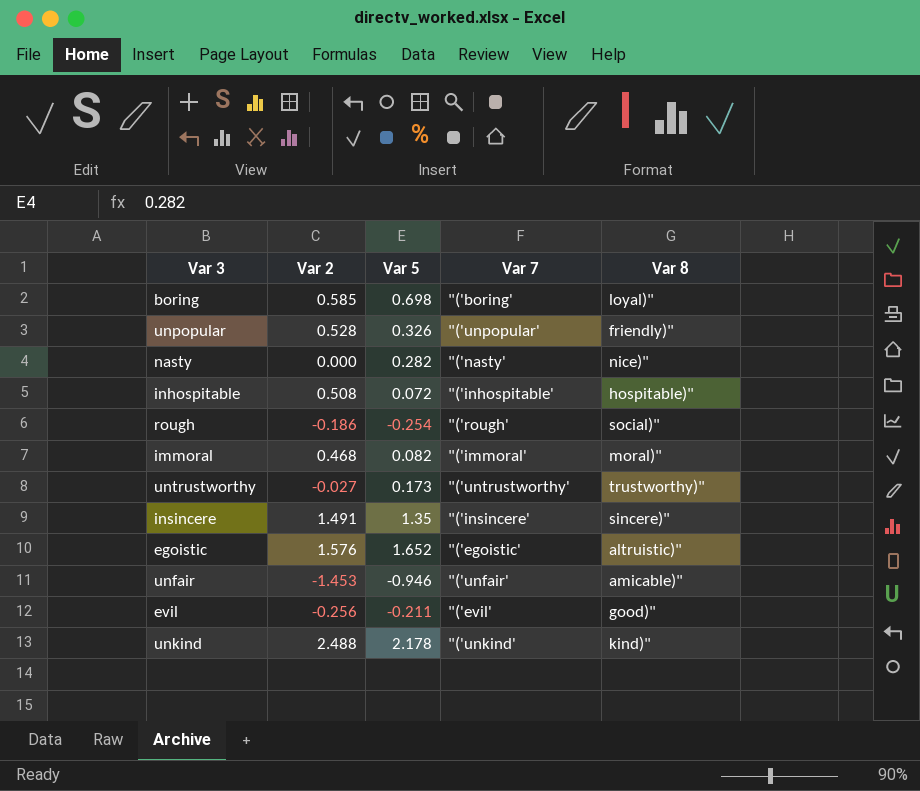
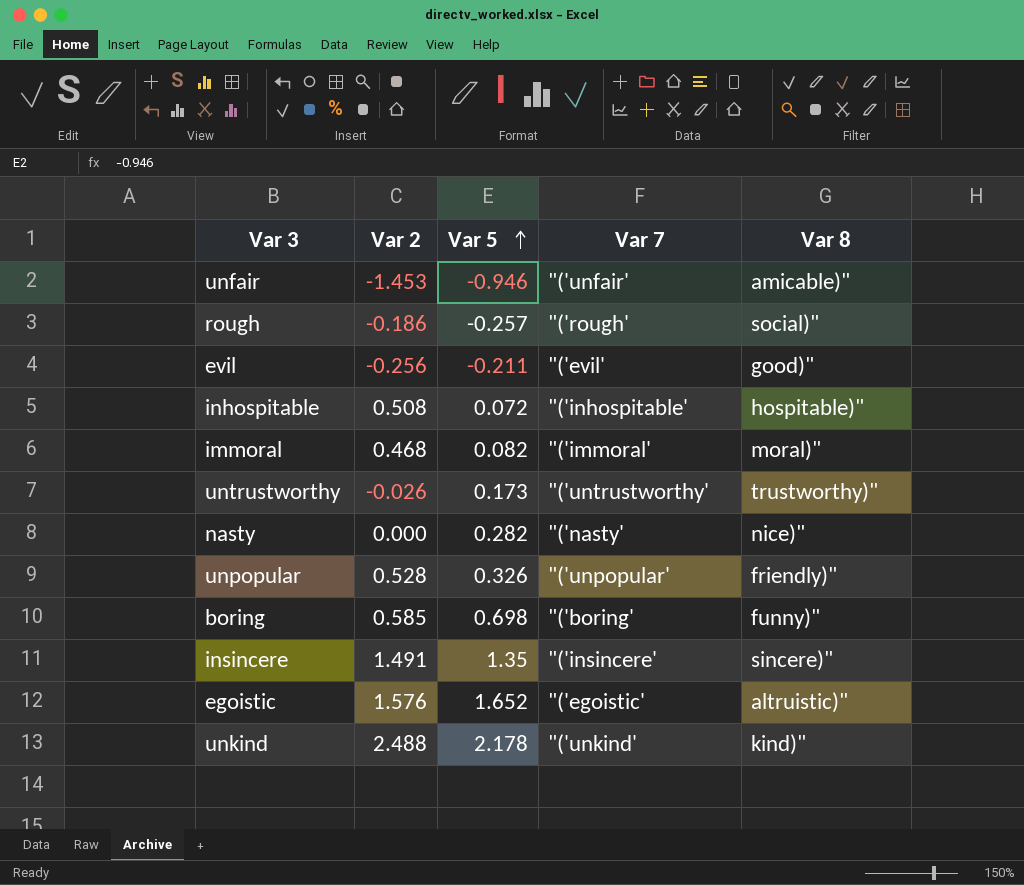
row order: none -> Var 5 ascending
rough | Var 5: -0.254 -> -0.257
untrustworthy | Var 2: -0.027 -> -0.026
boring | Var 8: loyal)" -> funny)"

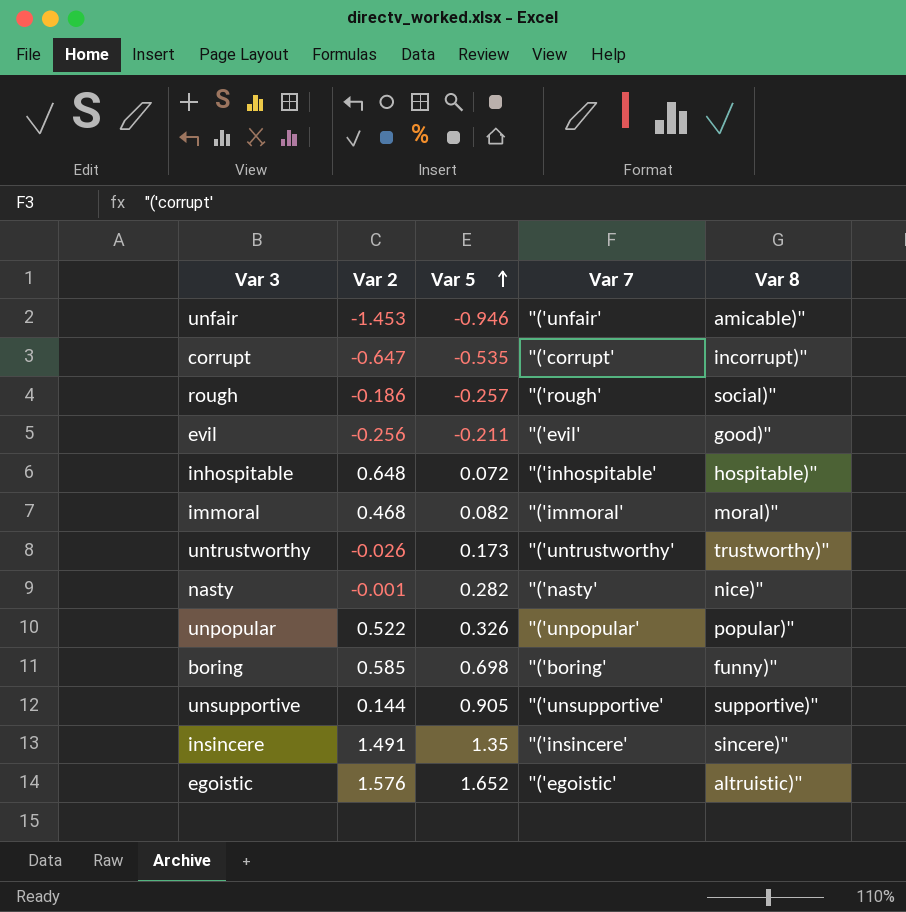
row unkind: 2.488 | 2.178 | "('unkind' | kind)" -> none
row corrupt: none -> -0.647 | -0.535 | "('corrupt' | incorrupt)"
inhospitable | Var 2: 0.508 -> 0.648
nasty | Var 2: 0.000 -> -0.001
unpopular | Var 2: 0.528 -> 0.522
unpopular | Var 8: friendly)" -> popular)"
row unsupportive: none -> 0.144 | 0.905 | "('unsupportive' | supportive)"

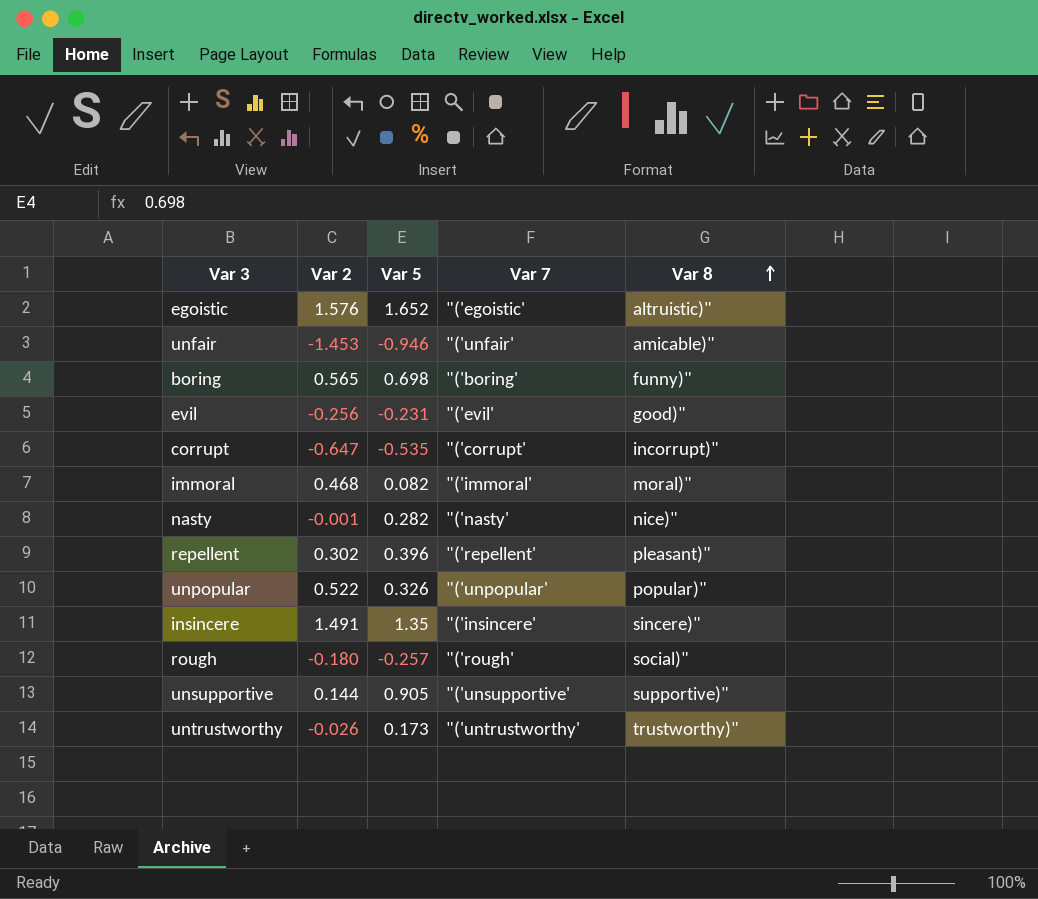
row order: Var 5 ascending -> Var 8 ascending
row inhospitable: 0.648 | 0.072 | "('inhospitable' | hospitable)" -> none
boring | Var 2: 0.585 -> 0.565
evil | Var 5: -0.211 -> -0.231
row repellent: none -> 0.302 | 0.396 | "('repellent' | pleasant)"
rough | Var 2: -0.186 -> -0.180

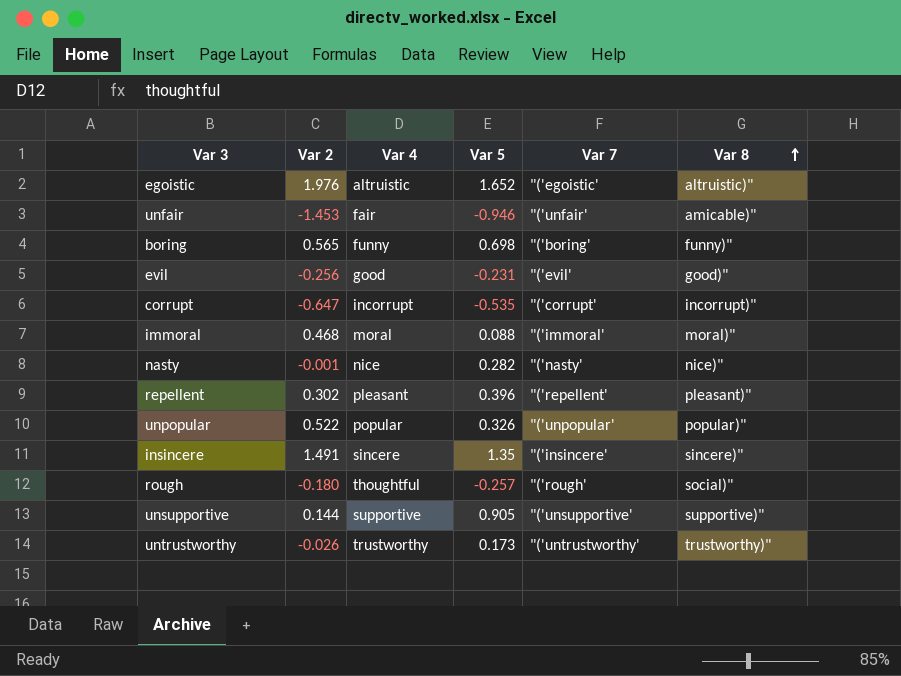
column Var 4 | position: none -> 3
egoistic | Var 2: 1.576 -> 1.976
immoral | Var 5: 0.082 -> 0.088

